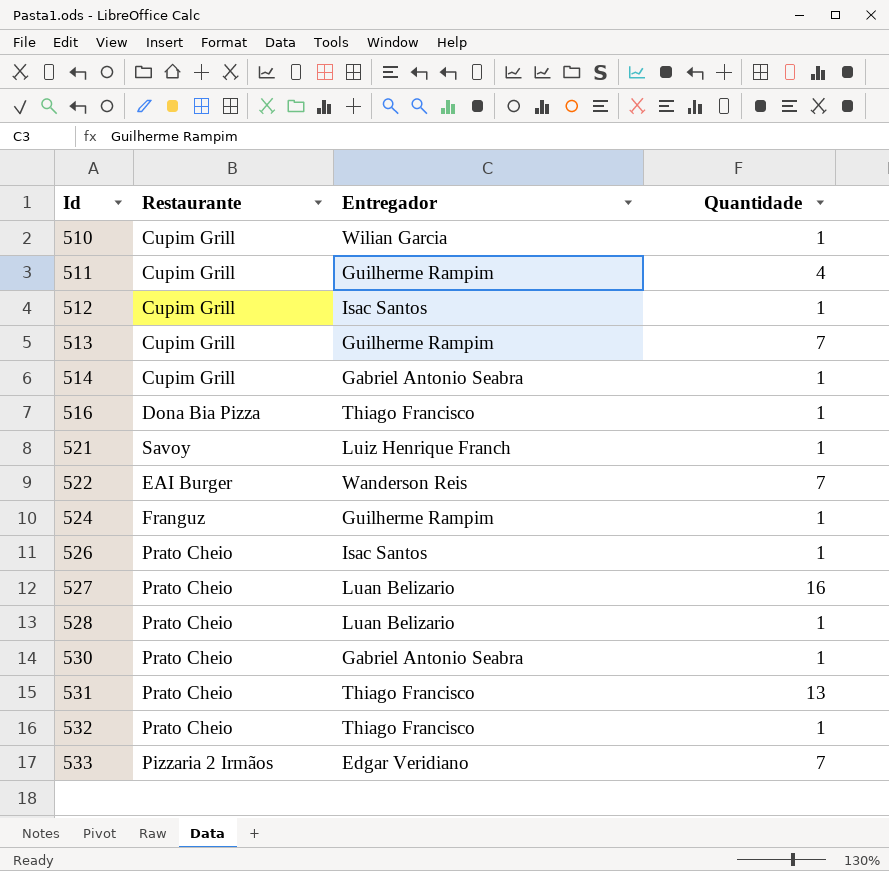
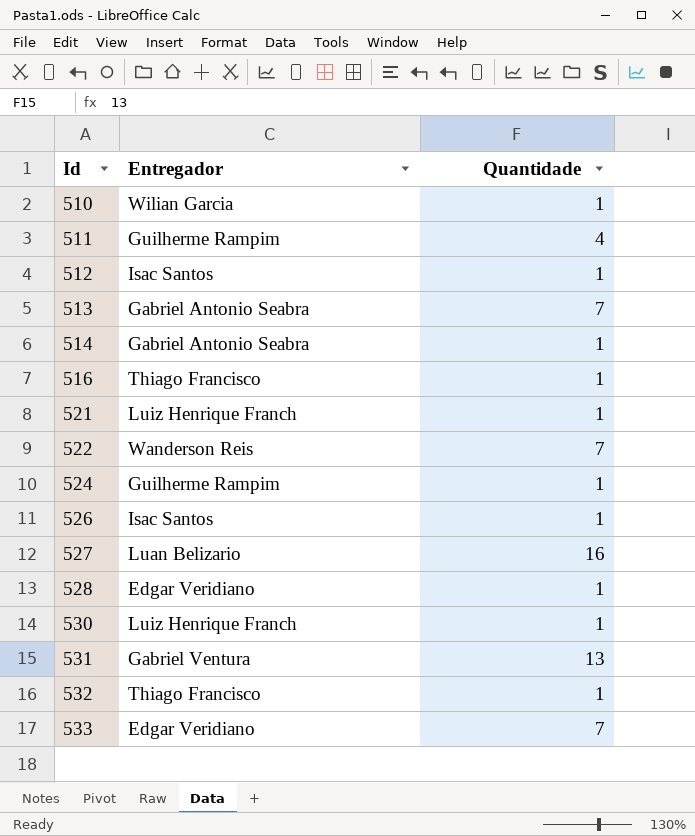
column Restaurante | position: 2 -> none
513 | Entregador: Guilherme Rampim -> Gabriel Antonio Seabra
528 | Entregador: Luan Belizario -> Edgar Veridiano
530 | Entregador: Gabriel Antonio Seabra -> Luiz Henrique Franch
531 | Entregador: Thiago Francisco -> Gabriel Ventura

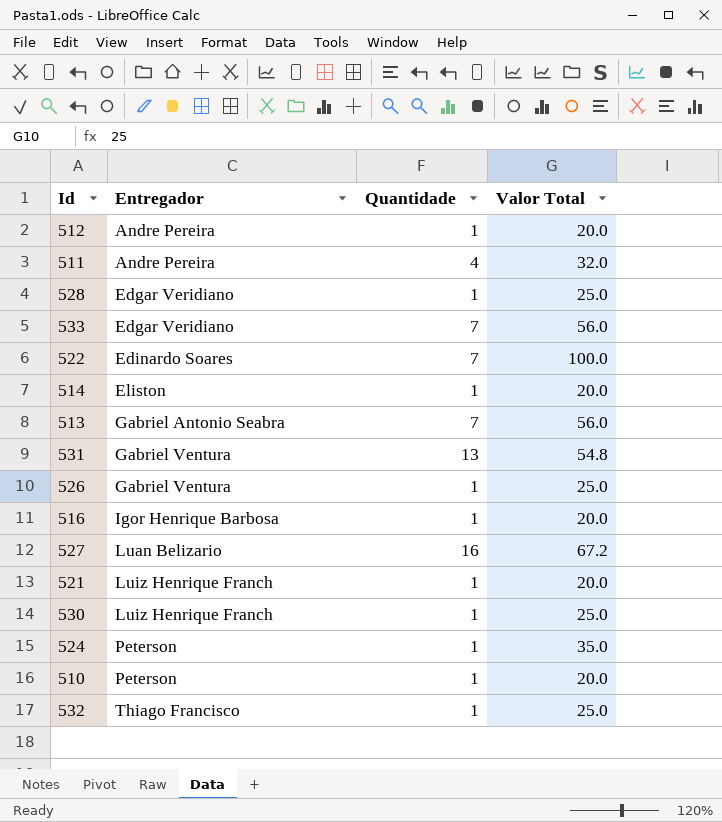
row order: Id ascending -> Entregador ascending
column Valor Total | position: none -> 4
512 | Entregador: Isac Santos -> Andre Pereira
511 | Entregador: Guilherme Rampim -> Andre Pereira
522 | Entregador: Wanderson Reis -> Edinardo Soares
514 | Entregador: Gabriel Antonio Seabra -> Eliston
526 | Entregador: Isac Santos -> Gabriel Ventura
516 | Entregador: Thiago Francisco -> Igor Henrique Barbosa
524 | Entregador: Guilherme Rampim -> Peterson
510 | Entregador: Wilian Garcia -> Peterson

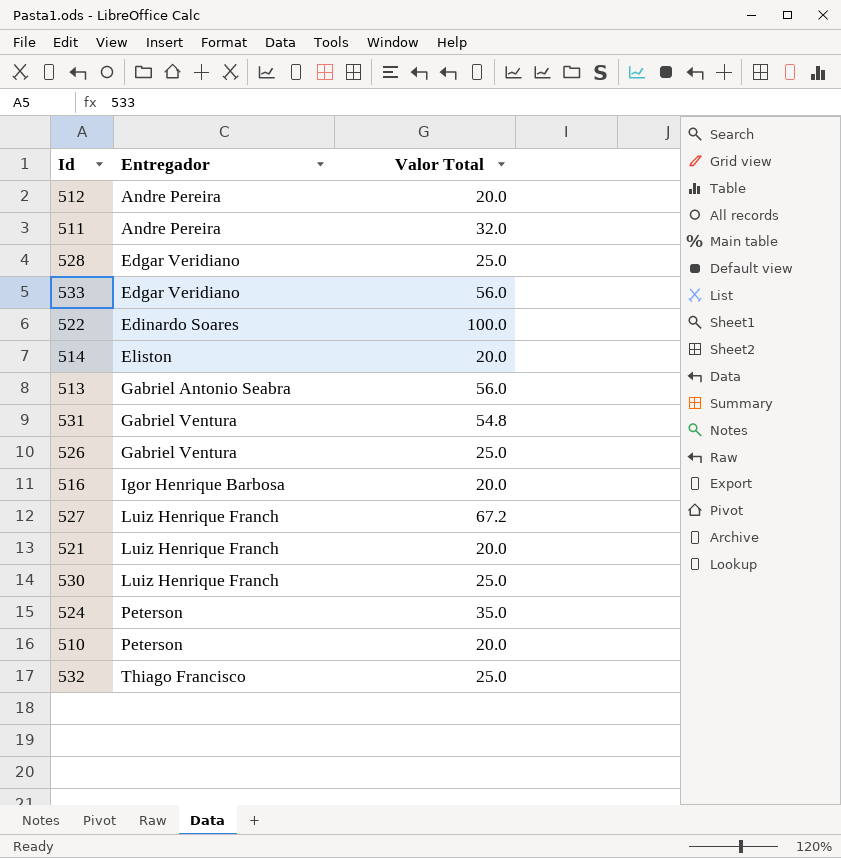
column Quantidade | position: 3 -> none
527 | Entregador: Luan Belizario -> Luiz Henrique Franch

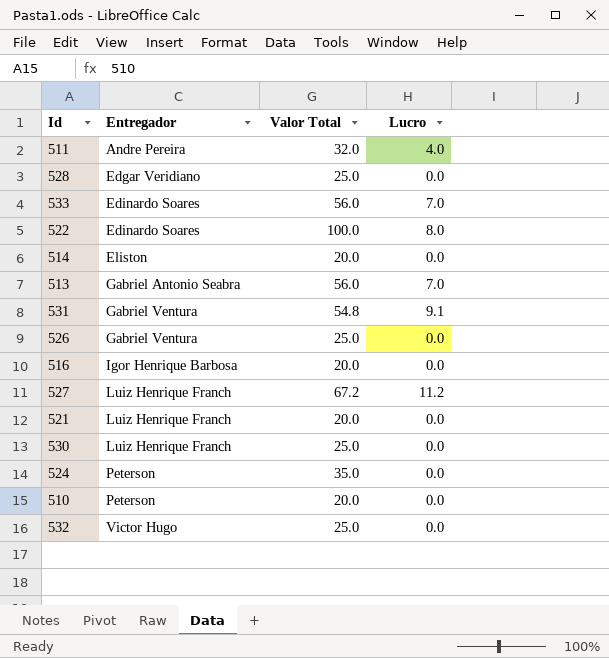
column Lucro | position: none -> 4
row 512: Andre Pereira | 20.0 -> none
533 | Entregador: Edgar Veridiano -> Edinardo Soares
532 | Entregador: Thiago Francisco -> Victor Hugo

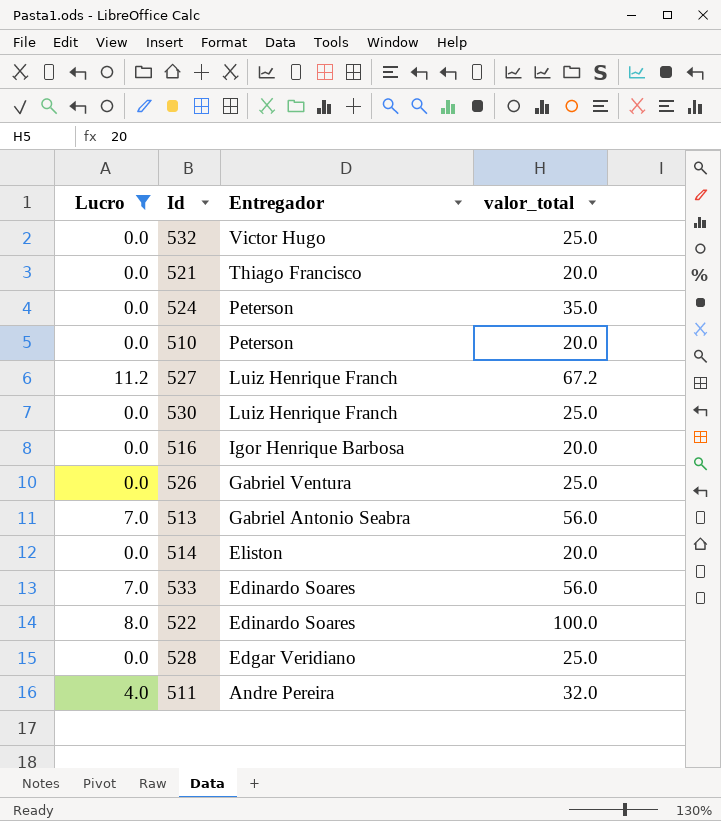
filter: none -> Lucro != 9.1
row order: Entregador ascending -> Entregador descending
column Lucro | position: 4 -> 1
column name: Valor Total -> valor_total
521 | Entregador: Luiz Henrique Franch -> Thiago Francisco

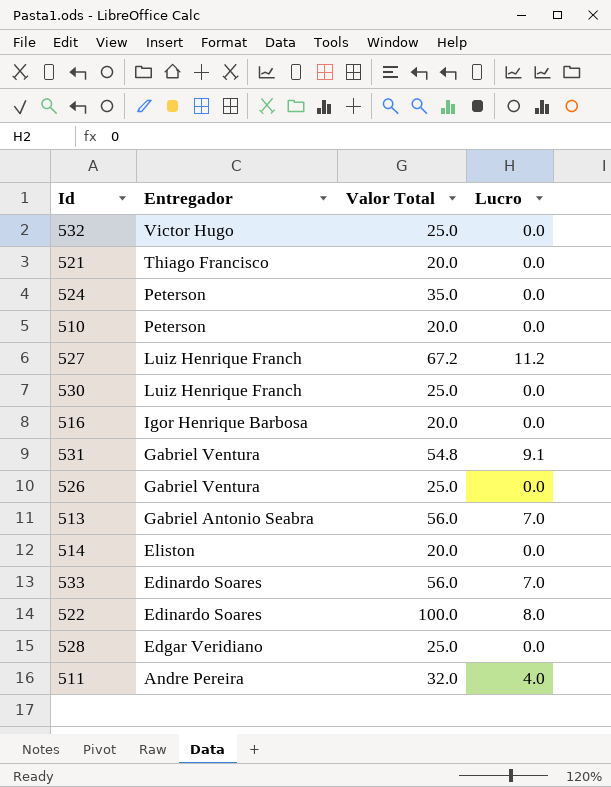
filter: Lucro != 9.1 -> none
column name: valor_total -> Valor Total
column Lucro | position: 1 -> 4

